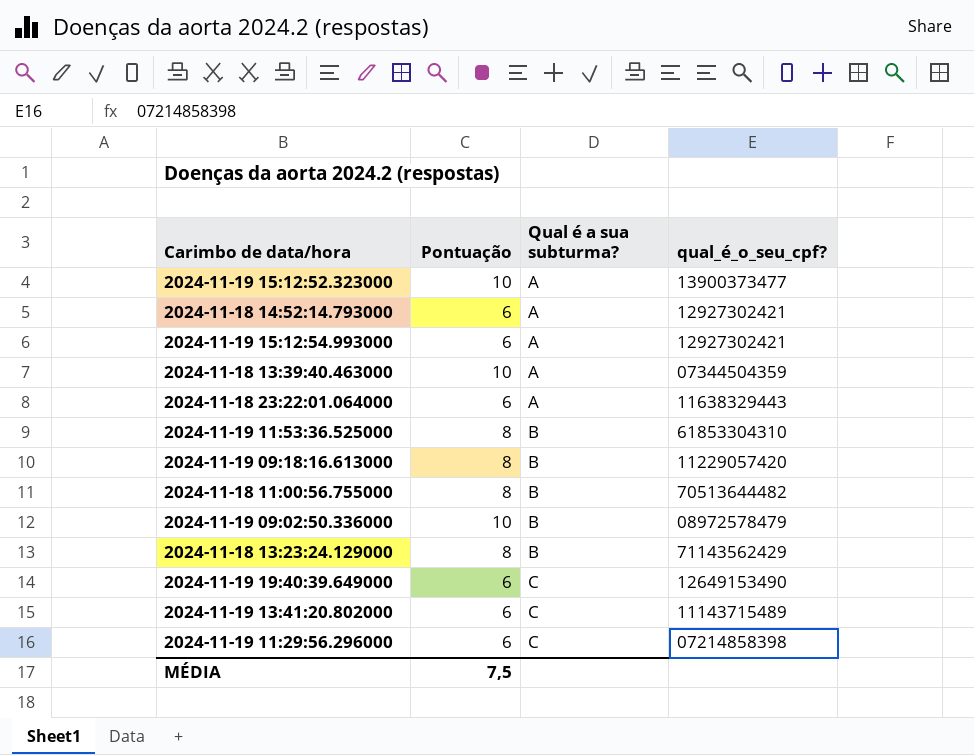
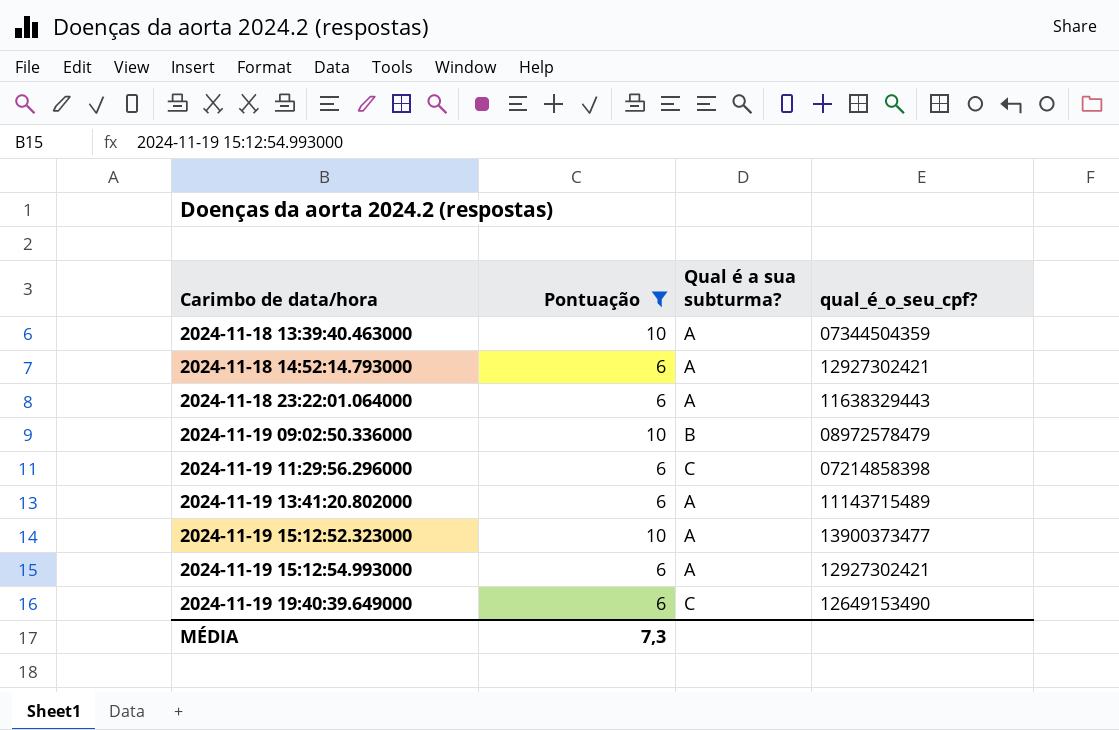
filter: none -> Pontuação != 8
row order: Qual é a sua subturma? ascending -> Carimbo de data/hora ascending
2024-11-19 13:41:20.802000 | Qual é a sua subturma?: C -> A
MÉDIA | Pontuação: 7,5 -> 7,3

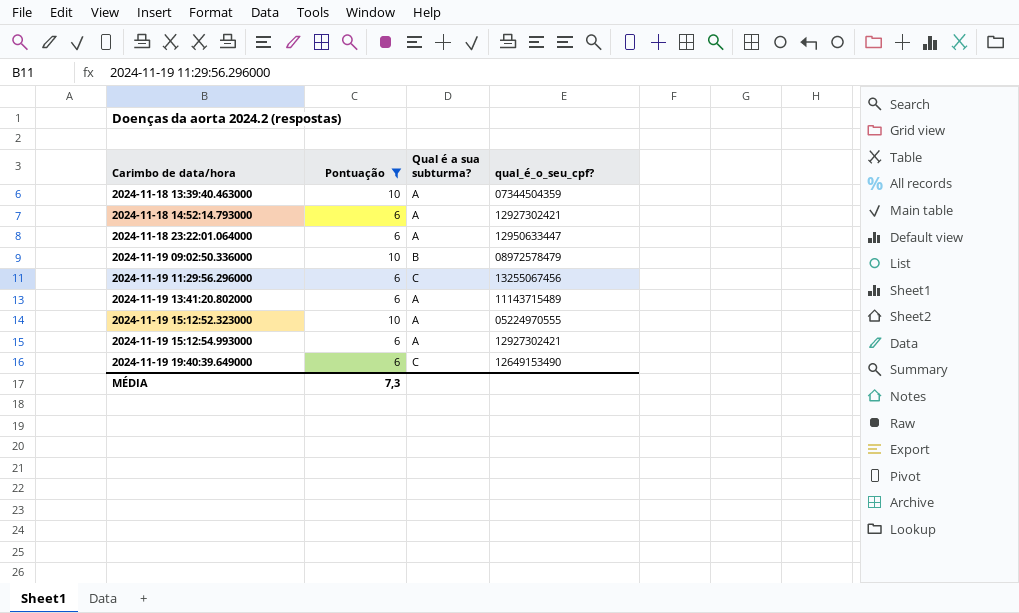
2024-11-18 23:22:01.064000 | qual_é_o_seu_cpf?: 11638329443 -> 12950633447
2024-11-19 11:29:56.296000 | qual_é_o_seu_cpf?: 07214858398 -> 13255067456
2024-11-19 15:12:52.323000 | qual_é_o_seu_cpf?: 13900373477 -> 05224970555

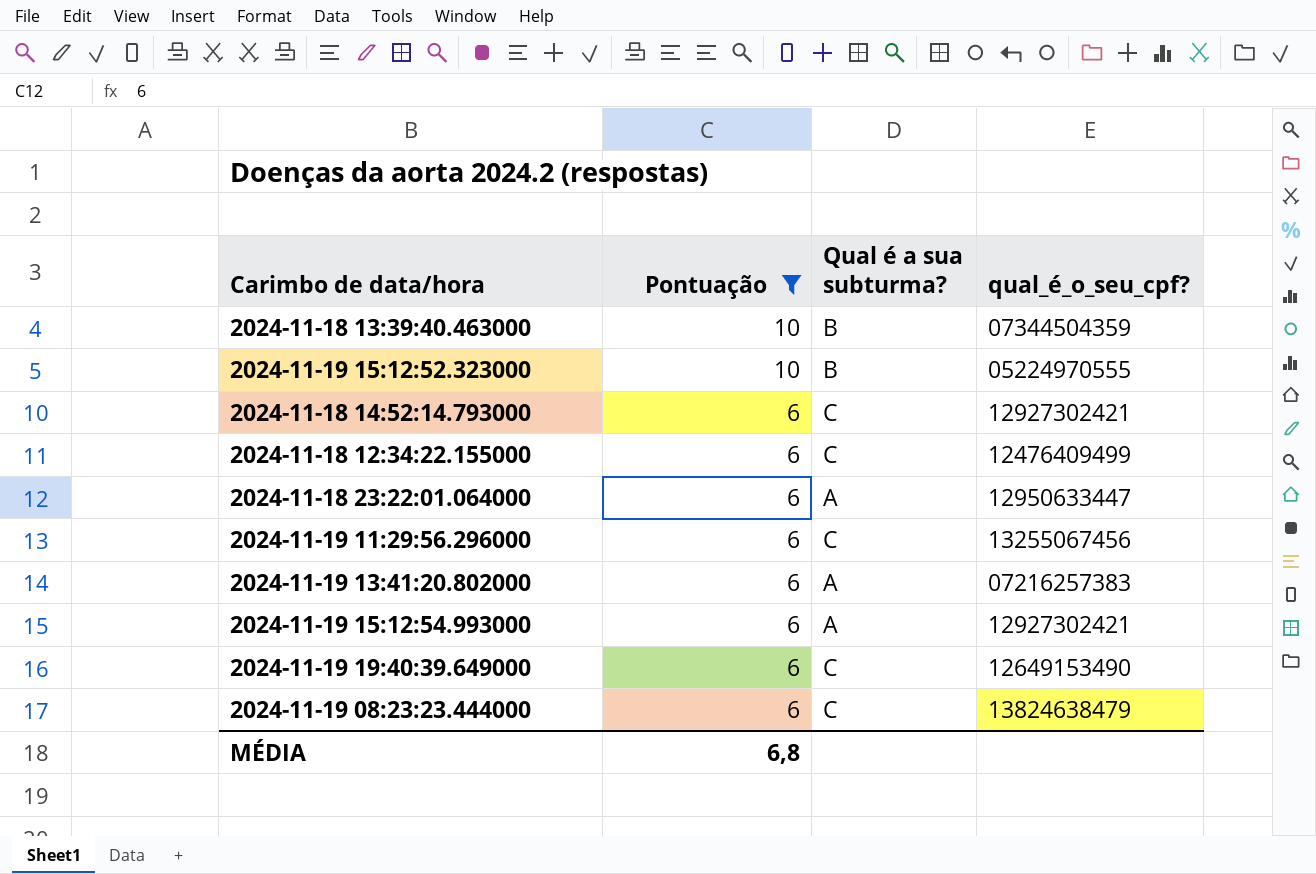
row order: Carimbo de data/hora ascending -> Pontuação descending
row 2024-11-19 09:02:50.336000: 10 | B | 08972578479 -> none
2024-11-18 13:39:40.463000 | Qual é a sua subturma?: A -> B
2024-11-19 15:12:52.323000 | Qual é a sua subturma?: A -> B
2024-11-18 14:52:14.793000 | Qual é a sua subturma?: A -> C
row 2024-11-18 12:34:22.155000: none -> 6 | C | 12476409499
2024-11-19 13:41:20.802000 | qual_é_o_seu_cpf?: 11143715489 -> 07216257383
row 2024-11-19 08:23:23.444000: none -> 6 | C | 13824638479
MÉDIA | Pontuação: 7,3 -> 6,8

